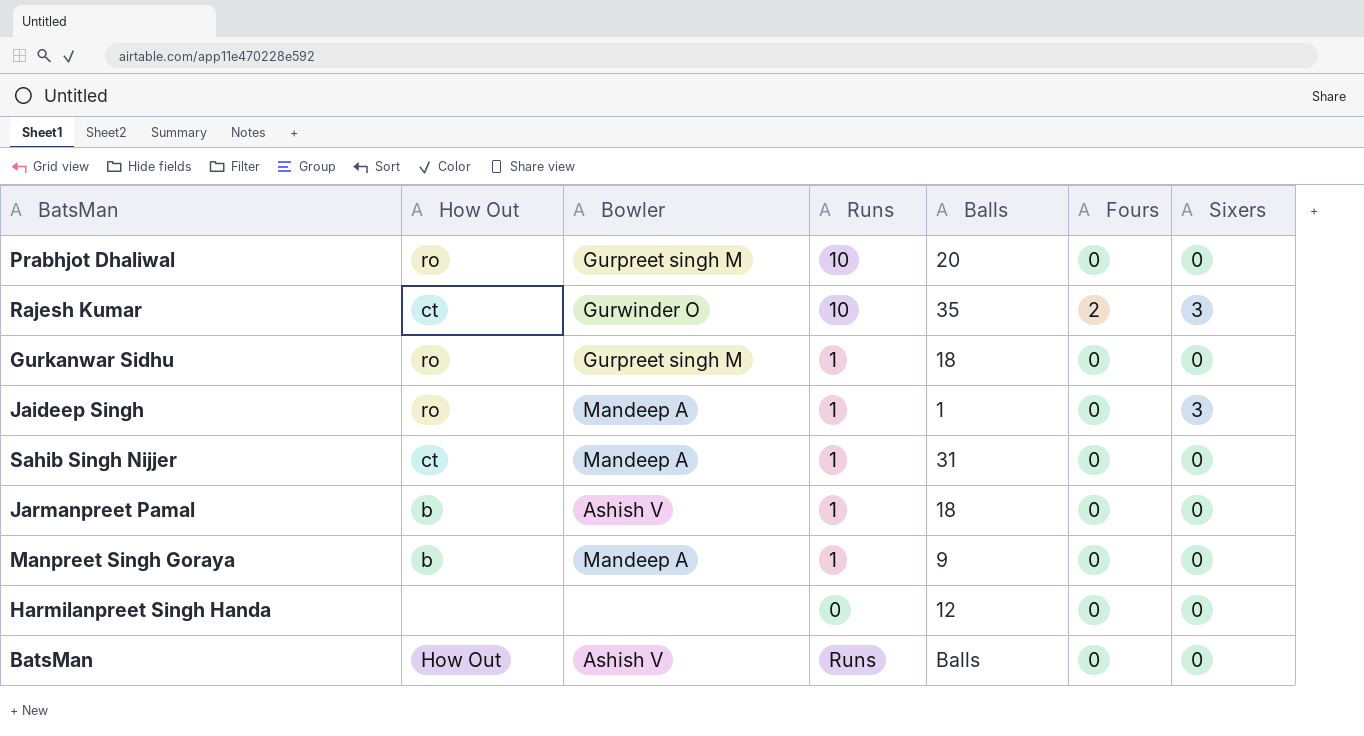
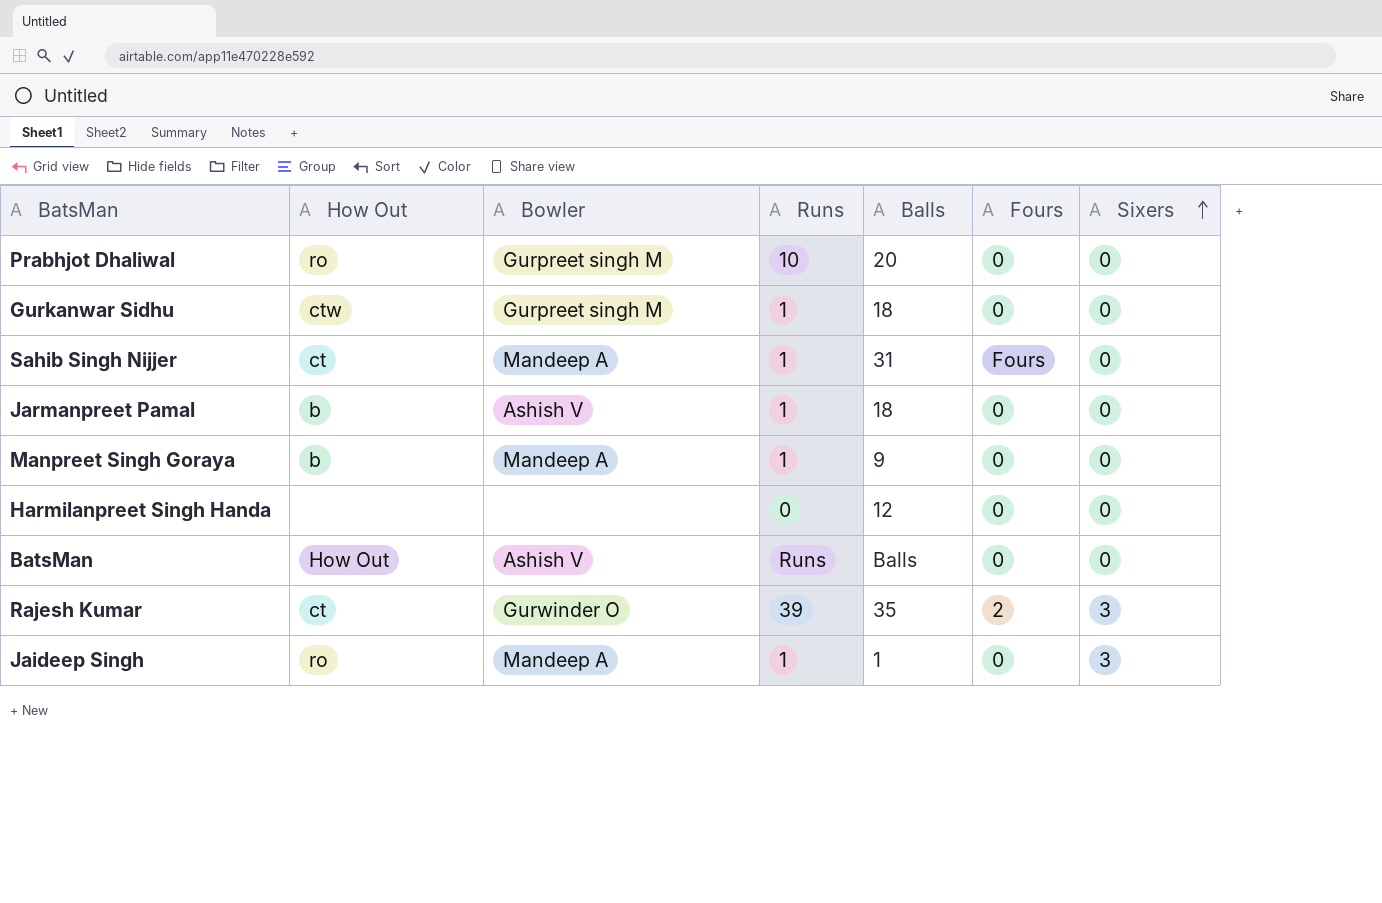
row order: none -> Sixers ascending
Gurkanwar Sidhu | How Out: ro -> ctw
Sahib Singh Nijjer | Fours: 0 -> Fours
Rajesh Kumar | Runs: 10 -> 39

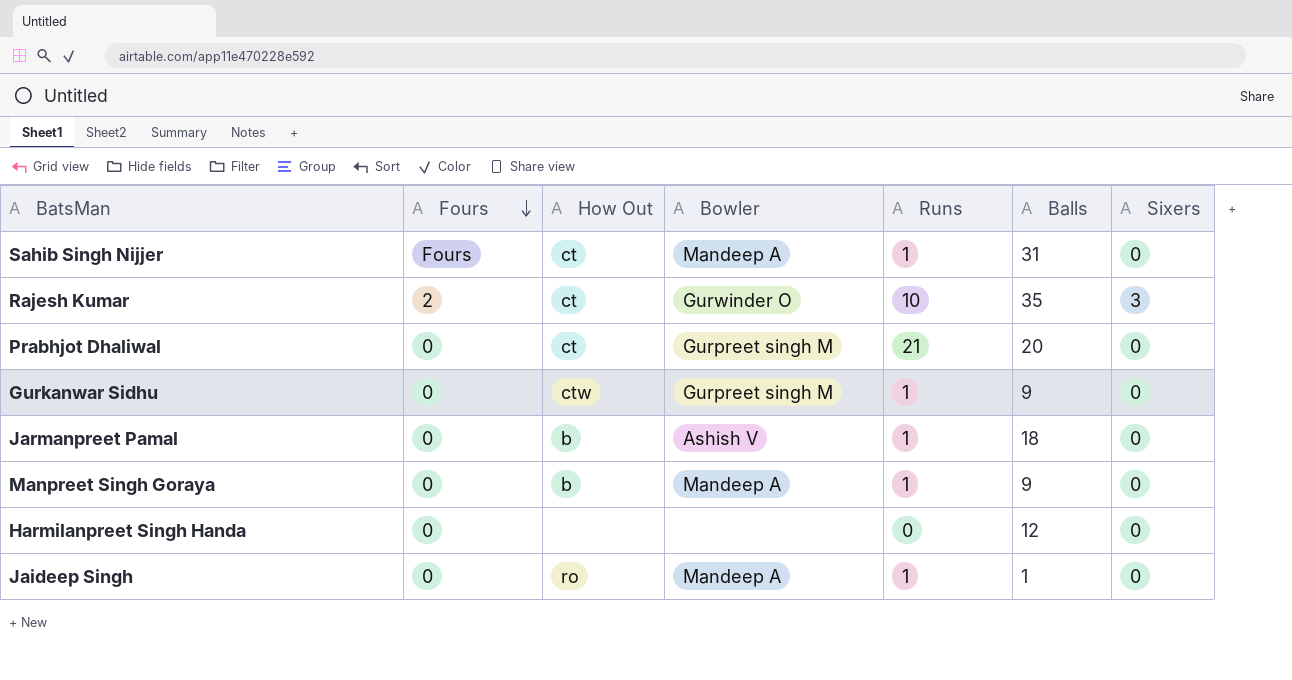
row order: Sixers ascending -> Fours descending
column Fours | position: 6 -> 2
row BatsMan: How Out | Ashish V | Runs | Balls | 0 | 0 -> none
Rajesh Kumar | Runs: 39 -> 10
Prabhjot Dhaliwal | How Out: ro -> ct
Prabhjot Dhaliwal | Runs: 10 -> 21
Gurkanwar Sidhu | Balls: 18 -> 9
Jaideep Singh | Sixers: 3 -> 0

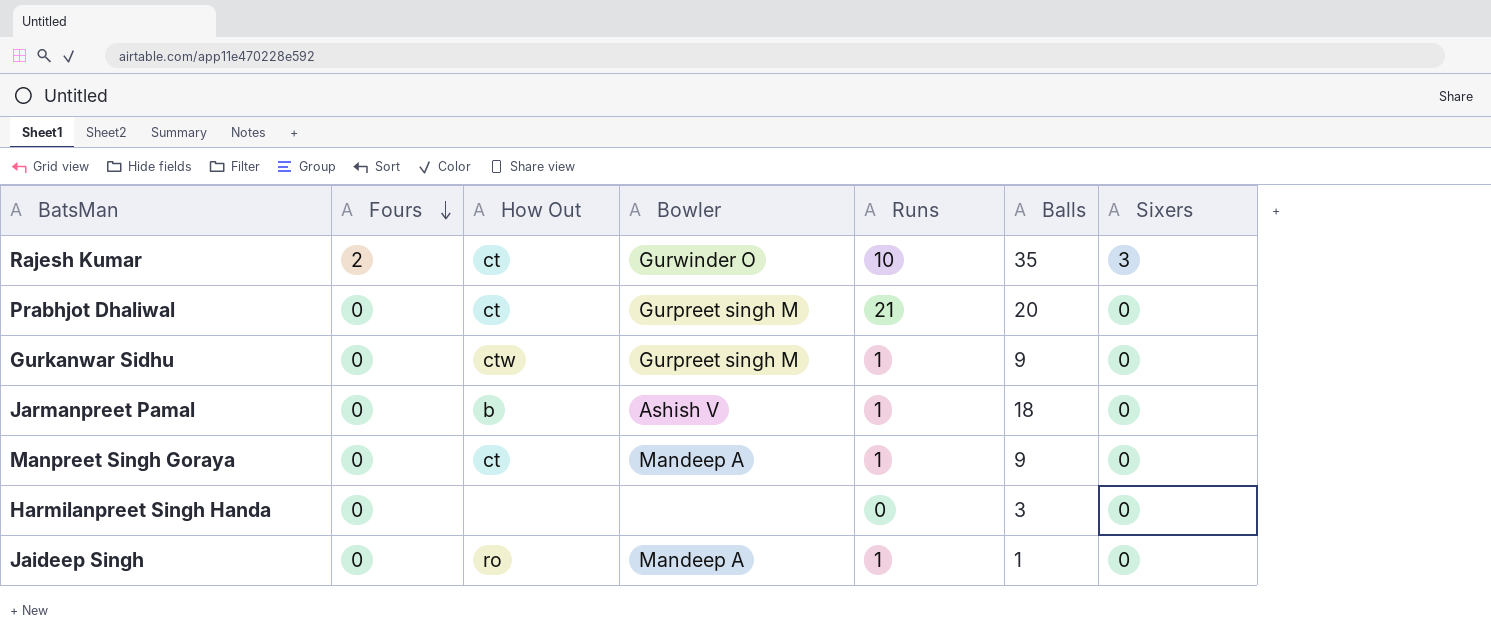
row Sahib Singh Nijjer: Fours | ct | Mandeep A | 1 | 31 | 0 -> none
Manpreet Singh Goraya | How Out: b -> ct
Harmilanpreet Singh Handa | Balls: 12 -> 3

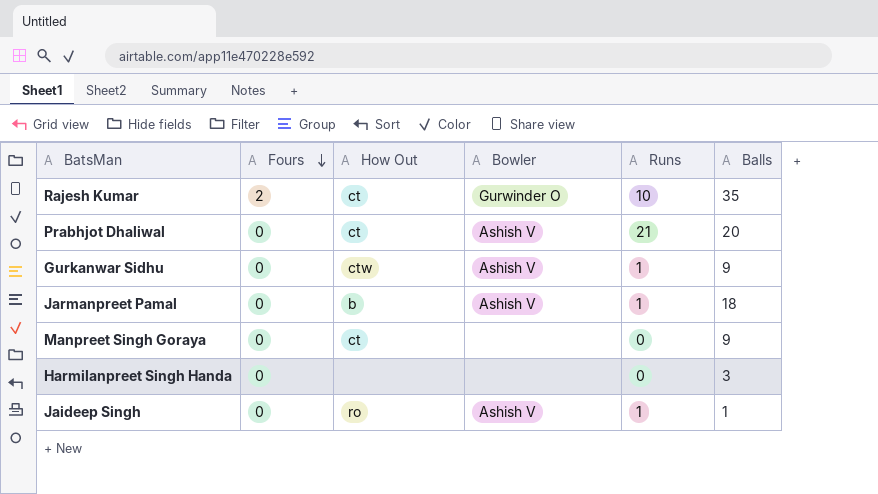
column Sixers | position: 7 -> none
Prabhjot Dhaliwal | Bowler: Gurpreet singh M -> Ashish V
Gurkanwar Sidhu | Bowler: Gurpreet singh M -> Ashish V
Manpreet Singh Goraya | Bowler: Mandeep A -> none
Manpreet Singh Goraya | Runs: 1 -> 0
Jaideep Singh | Bowler: Mandeep A -> Ashish V

